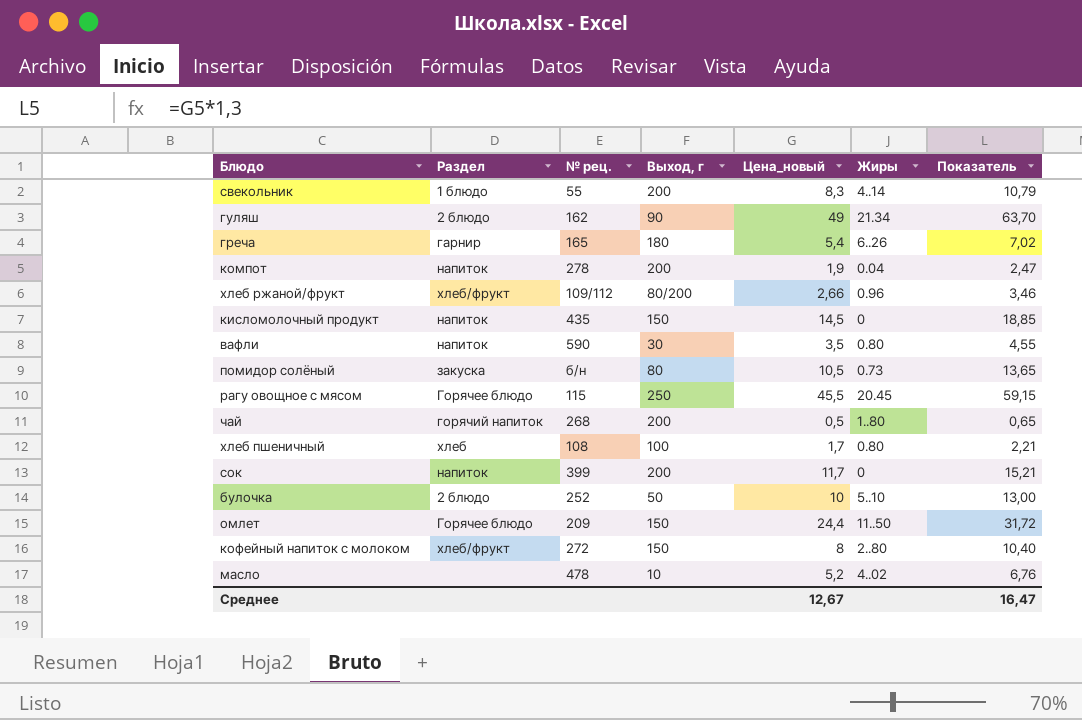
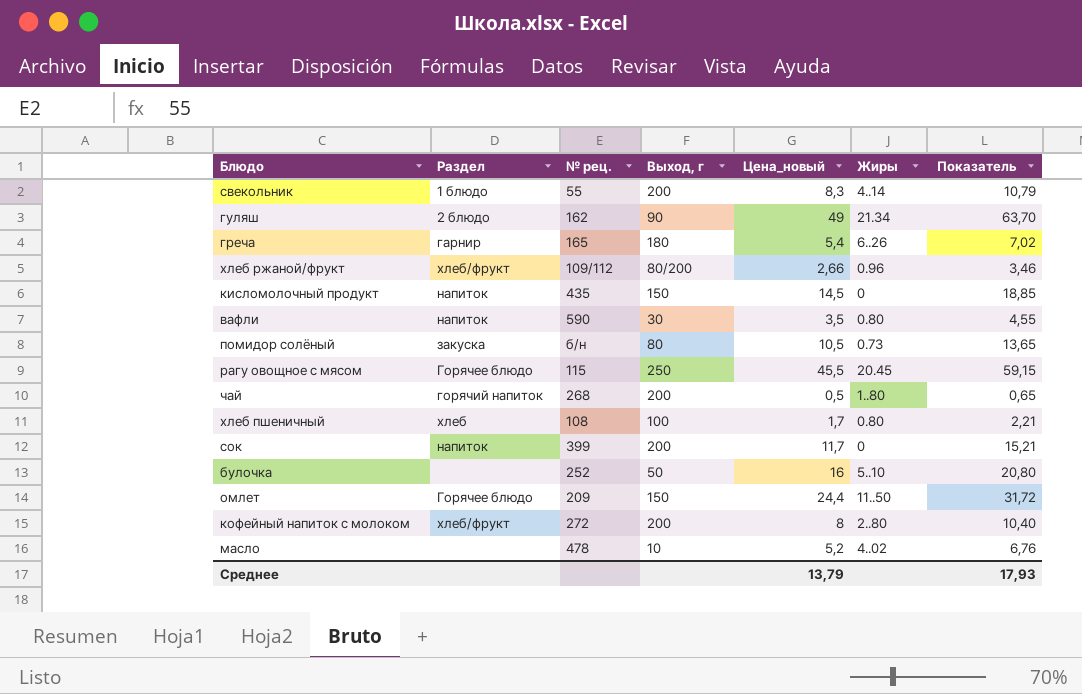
row компот: напиток | 278 | 200 | 1,9 | 0.04 | 2,47 -> none
булочка | Раздел: 2 блюдо -> none
булочка | Цена_новый: 10 -> 16
булочка | Показатель: 13,00 -> 20,80
кофейный напиток с молоком | Выход, г: 150 -> 200
Среднее | Цена_новый: 12,67 -> 13,79
Среднее | Показатель: 16,47 -> 17,93

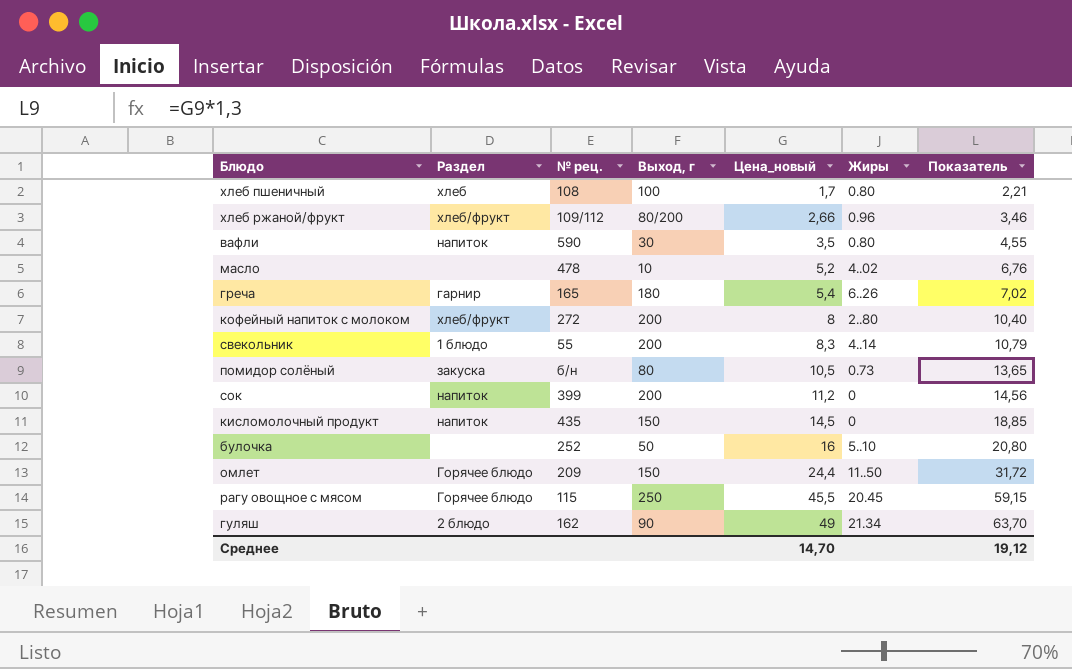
row order: none -> Цена_новый ascending
row чай: горячий напиток | 268 | 200 | 0,5 | 1..80 | 0,65 -> none
сок | Цена_новый: 11,7 -> 11,2
сок | Показатель: 15,21 -> 14,56
Среднее | Цена_новый: 13,79 -> 14,70
Среднее | Показатель: 17,93 -> 19,12

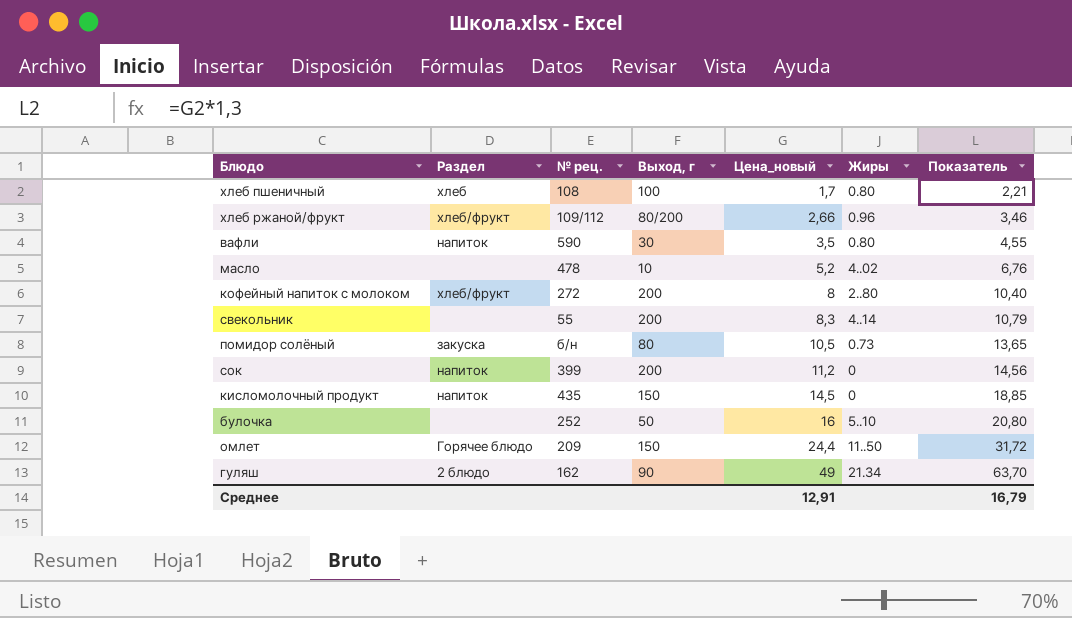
row греча: гарнир | 165 | 180 | 5,4 | 6..26 | 7,02 -> none
row рагу овощное с мясом: Горячее блюдо | 115 | 250 | 45,5 | 20.45 | 59,15 -> none
свекольник | Раздел: 1 блюдо -> none
Среднее | Цена_новый: 14,70 -> 12,91
Среднее | Показатель: 19,12 -> 16,79

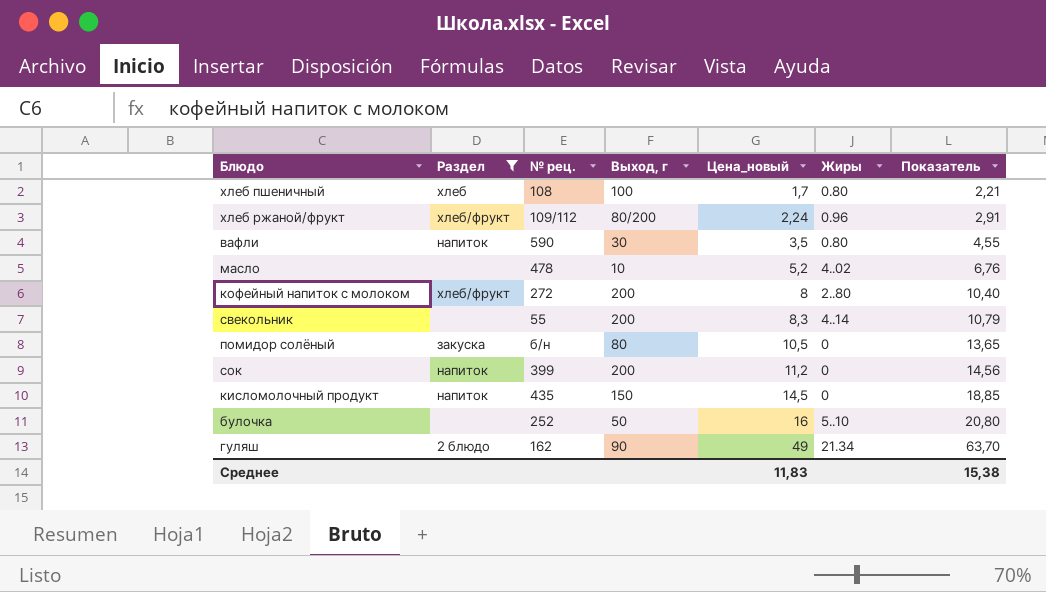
filter: none -> Раздел != Горячее блюдо
хлеб ржаной/фрукт | Цена_новый: 2,66 -> 2,24
хлеб ржаной/фрукт | Показатель: 3,46 -> 2,91
помидор солёный | Жиры: 0.73 -> 0
Среднее | Цена_новый: 12,91 -> 11,83
Среднее | Показатель: 16,79 -> 15,38

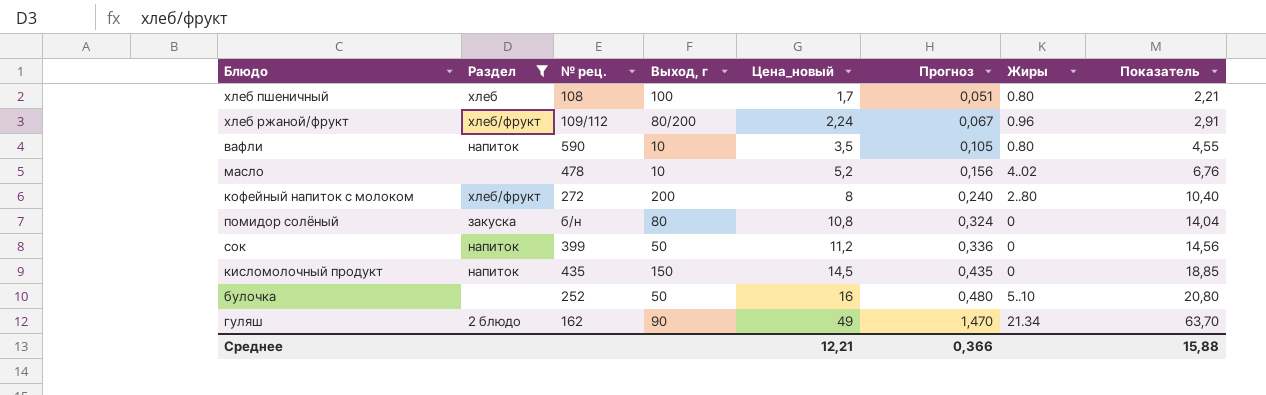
column Прогноз | formula: none -> [Цена_новый] * 0,03
row свекольник: none | 55 | 200 | 8,3 | 4..14 | 10,79 -> none
вафли | Выход, г: 30 -> 10
помидор солёный | Цена_новый: 10,5 -> 10,8
помидор солёный | Показатель: 13,65 -> 14,04
сок | Выход, г: 200 -> 50
Среднее | Цена_новый: 11,83 -> 12,21
Среднее | Показатель: 15,38 -> 15,88

